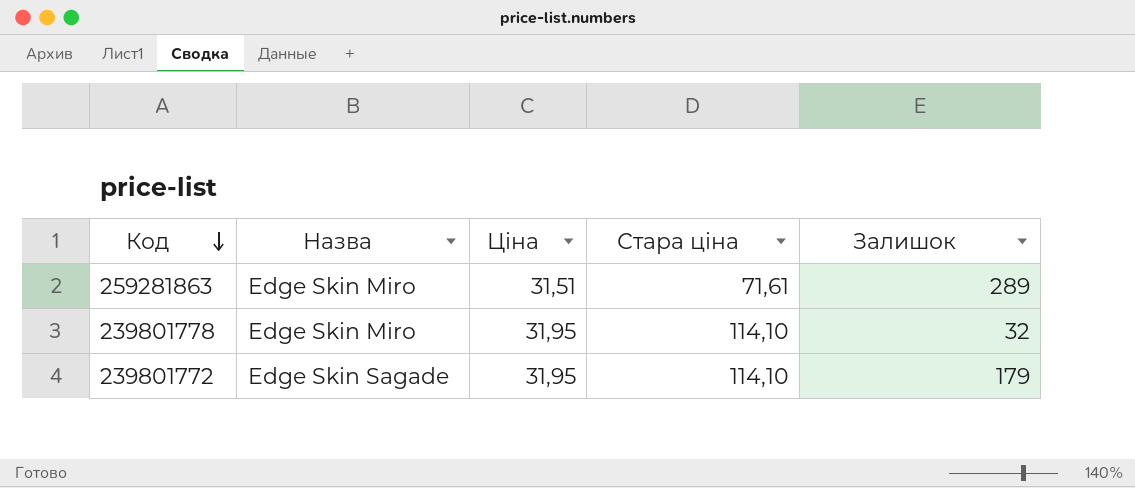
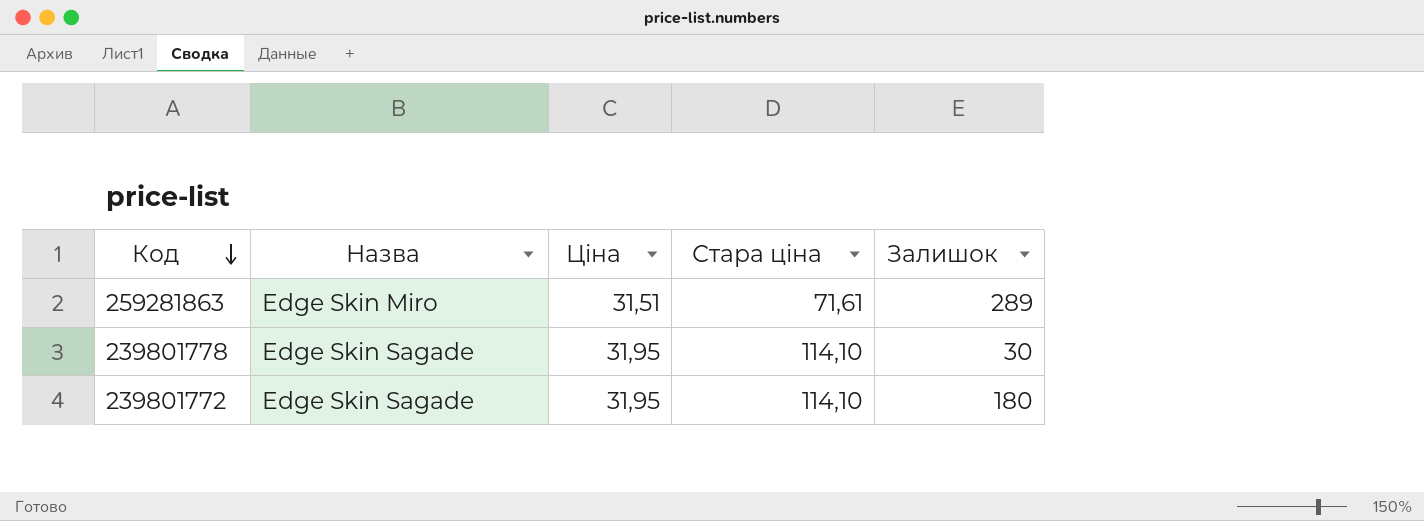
239801778 | Назва: Edge Skin Miro -> Edge Skin Sagade
239801778 | Залишок: 32 -> 30
239801772 | Залишок: 179 -> 180

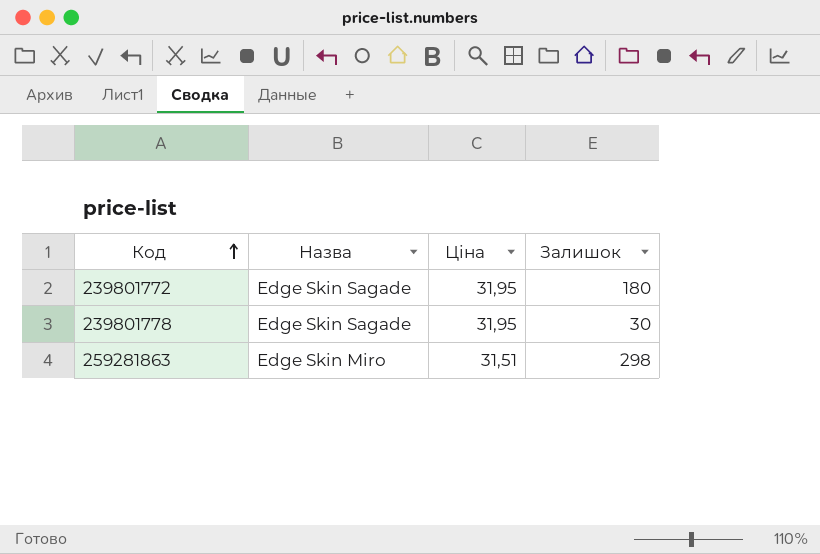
row order: Код descending -> Код ascending
column Стара ціна | position: 4 -> none
259281863 | Залишок: 289 -> 298

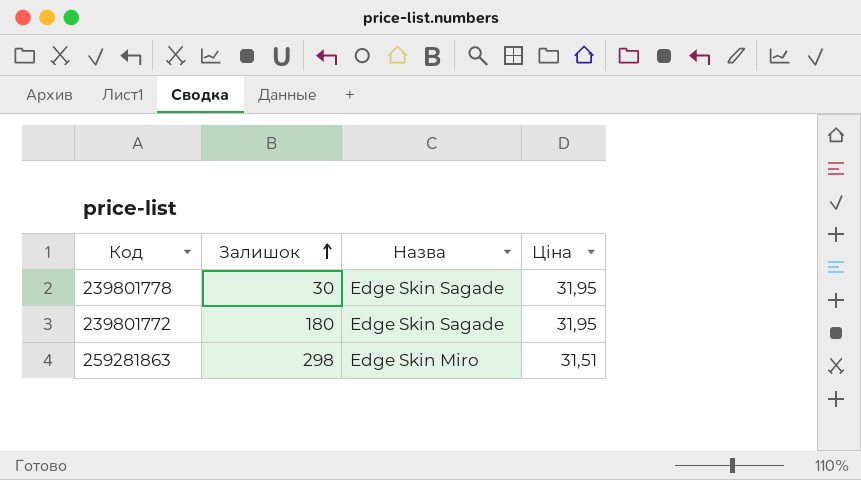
row order: Код ascending -> Залишок ascending
column Залишок | position: 4 -> 2

